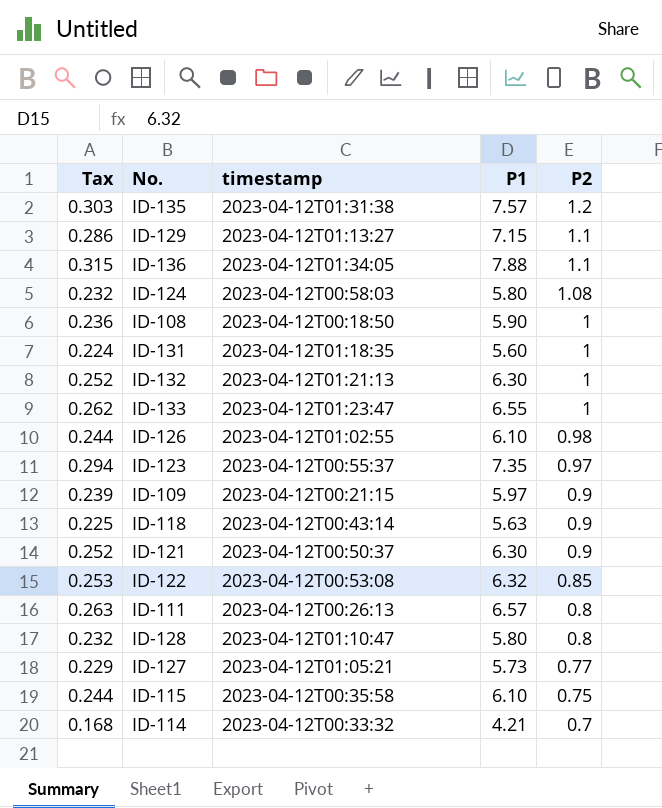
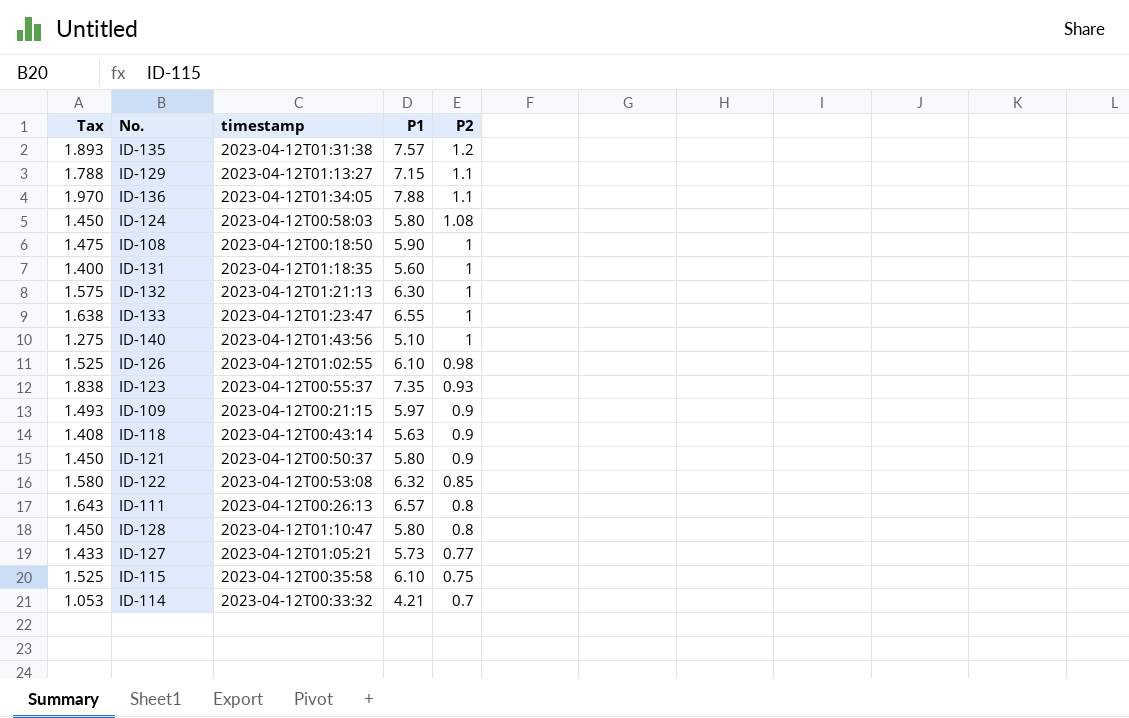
column Tax | formula: [P1] * 0.04 -> [P1] * 0.25
row ID-140: none -> 1.275 | 2023-04-12T01:43:56 | 5.10 | 1
ID-123 | P2: 0.97 -> 0.93
ID-121 | P1: 6.30 -> 5.80

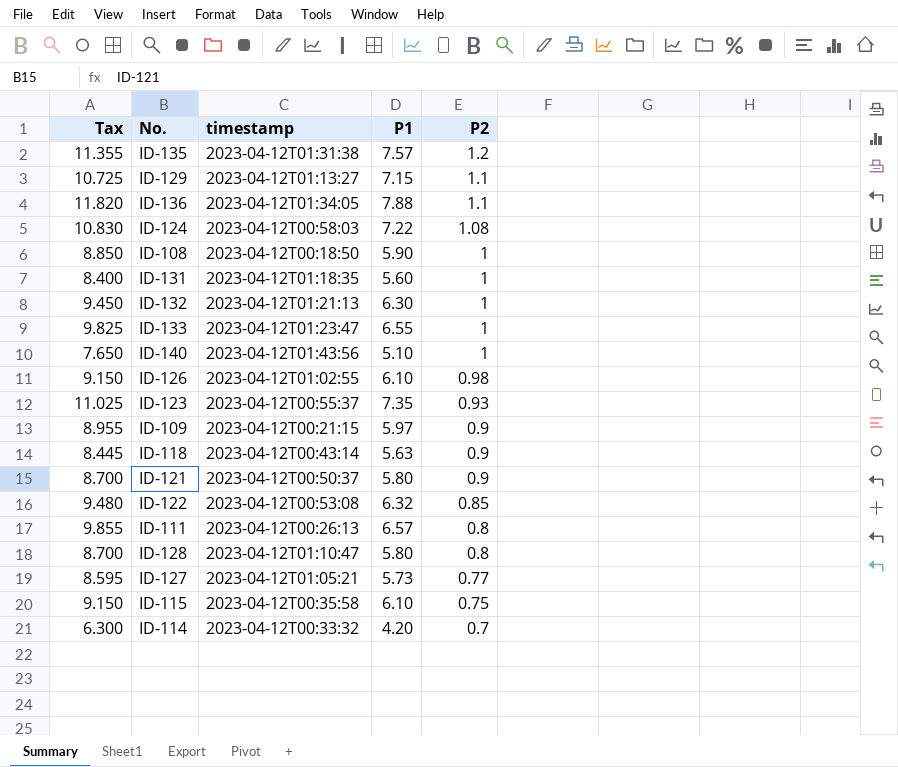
column Tax | formula: [P1] * 0.25 -> [P1] * 1.5
ID-124 | P1: 5.80 -> 7.22
ID-114 | P1: 4.21 -> 4.20

